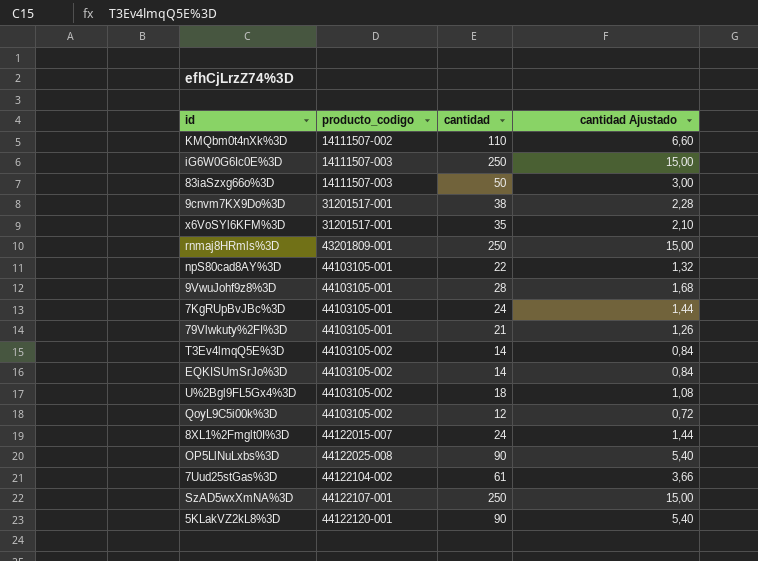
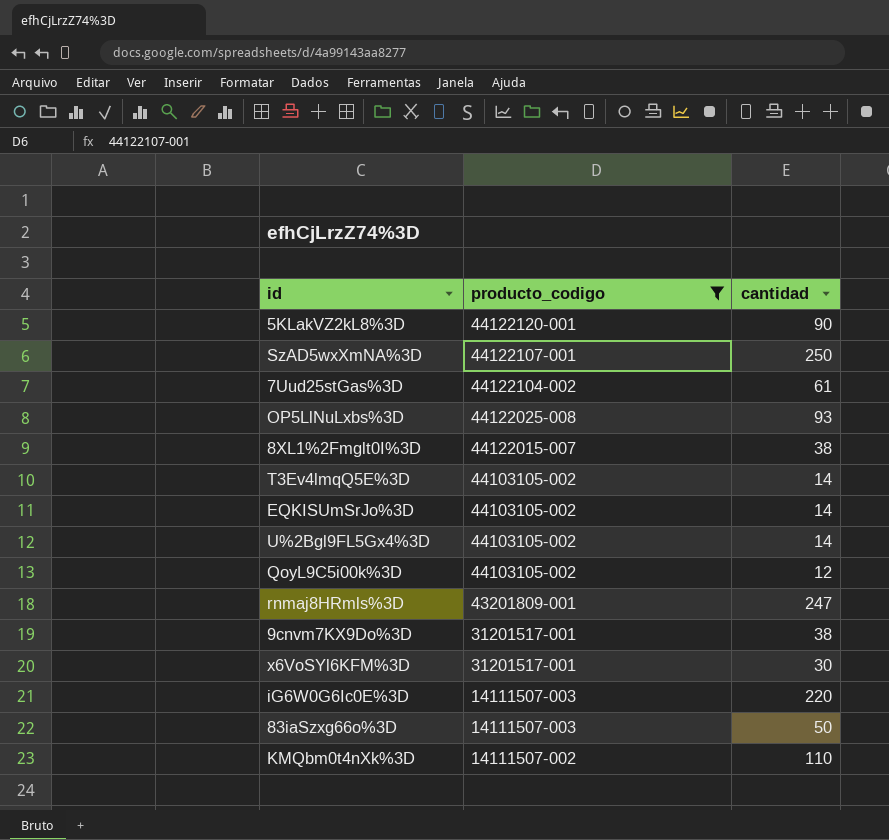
filter: none -> producto_codigo != 44103105-001
row order: producto_codigo ascending -> producto_codigo descending
column cantidad Ajustado | formula: [cantidad] * 0,06 -> none
OP5LlNuLxbs%3D | cantidad: 90 -> 93
8XL1%2Fmglt0I%3D | cantidad: 24 -> 38
U%2Bgl9FL5Gx4%3D | cantidad: 18 -> 14
rnmaj8HRmls%3D | cantidad: 250 -> 247
x6VoSYl6KFM%3D | cantidad: 35 -> 30
iG6W0G6Ic0E%3D | cantidad: 250 -> 220

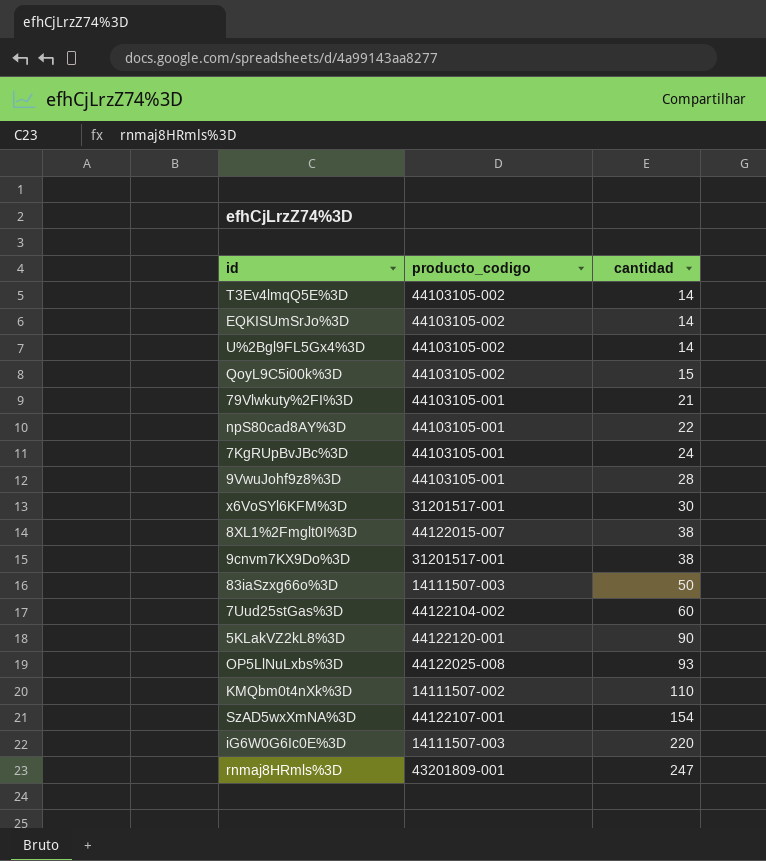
filter: producto_codigo != 44103105-001 -> none
row order: producto_codigo descending -> cantidad ascending
QoyL9C5i00k%3D | cantidad: 12 -> 15
7Uud25stGas%3D | cantidad: 61 -> 60
SzAD5wxXmNA%3D | cantidad: 250 -> 154

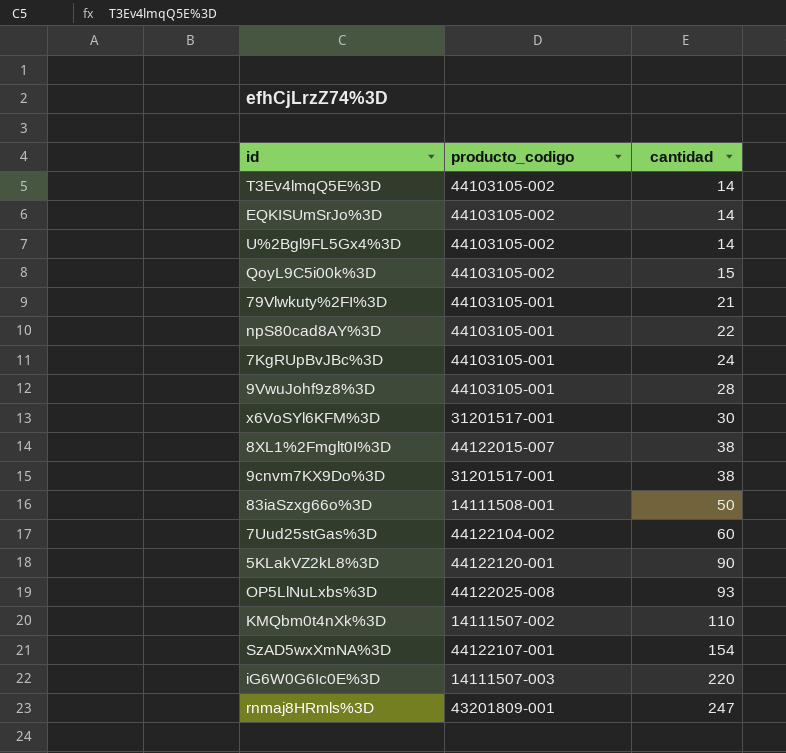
83iaSzxg66o%3D | producto_codigo: 14111507-003 -> 14111508-001

